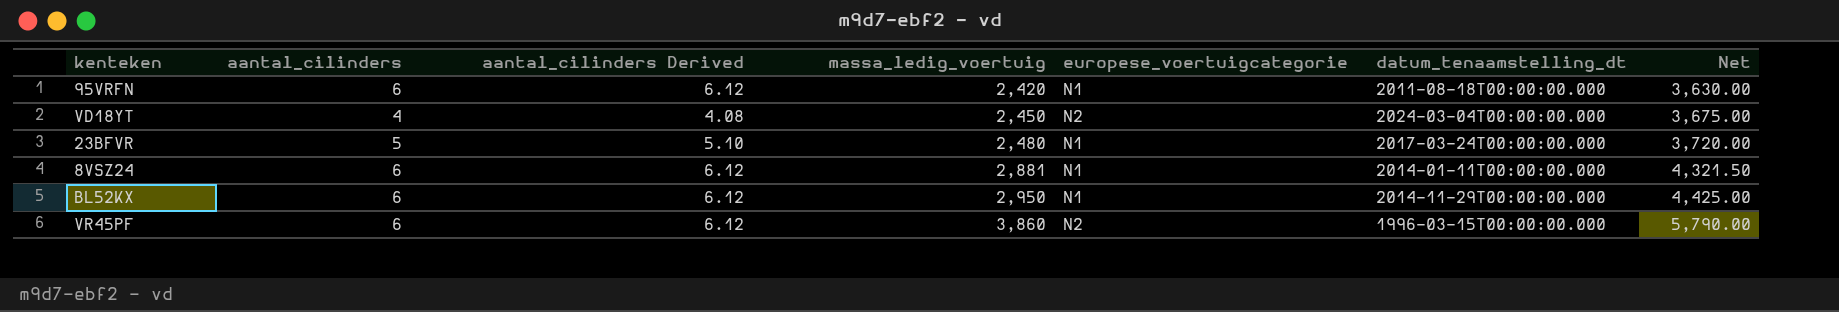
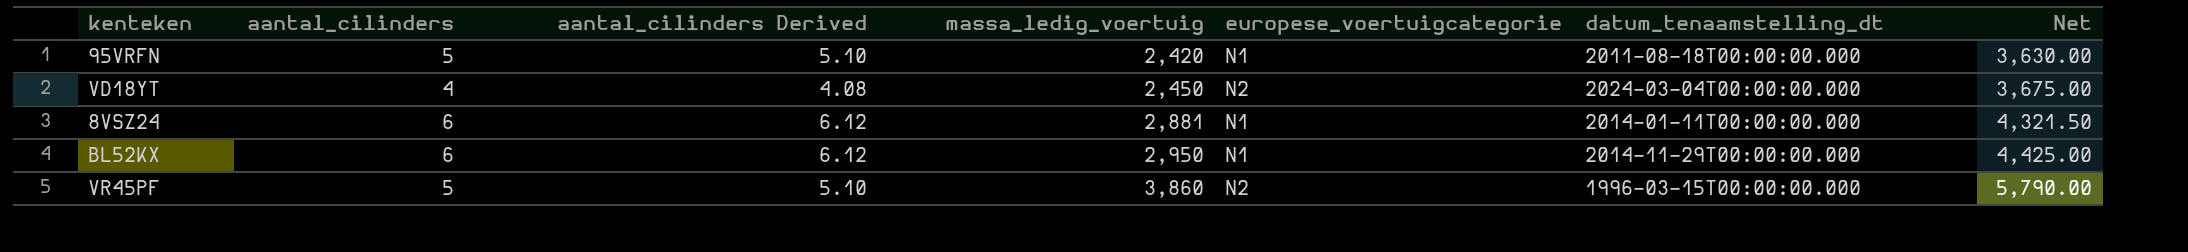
row 23BFVR: 5 | 5.10 | 2,480 | N1 | 2017-03-24T00:00:00.000 | 3,720.00 -> none
95VRFN | aantal_cilinders: 6 -> 5
95VRFN | aantal_cilinders Derived: 6.12 -> 5.10
VR45PF | aantal_cilinders: 6 -> 5
VR45PF | aantal_cilinders Derived: 6.12 -> 5.10

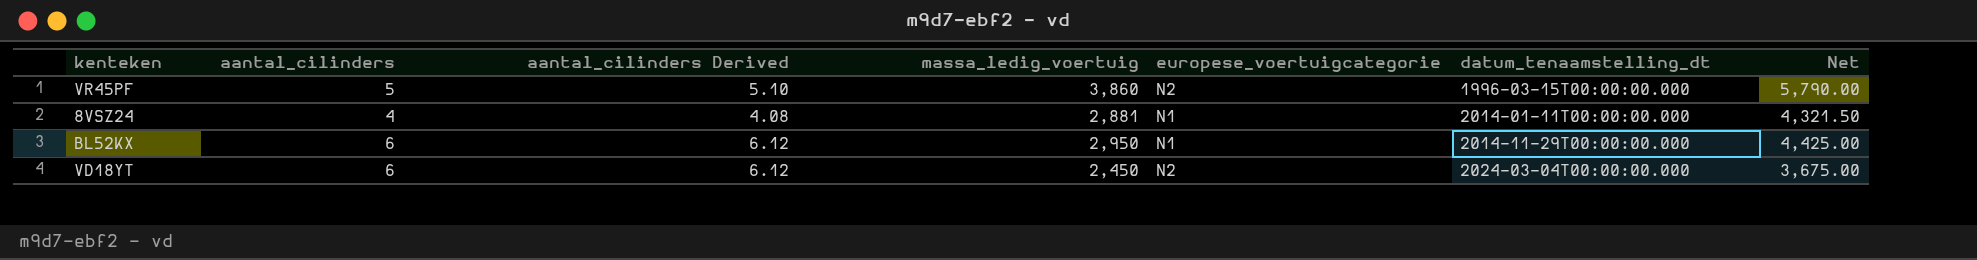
row order: massa_ledig_voertuig ascending -> datum_tenaamstelling_dt ascending
row 95VRFN: 5 | 5.10 | 2,420 | N1 | 2011-08-18T00:00:00.000 | 3,630.00 -> none
8VSZ24 | aantal_cilinders: 6 -> 4
8VSZ24 | aantal_cilinders Derived: 6.12 -> 4.08
VD18YT | aantal_cilinders: 4 -> 6
VD18YT | aantal_cilinders Derived: 4.08 -> 6.12

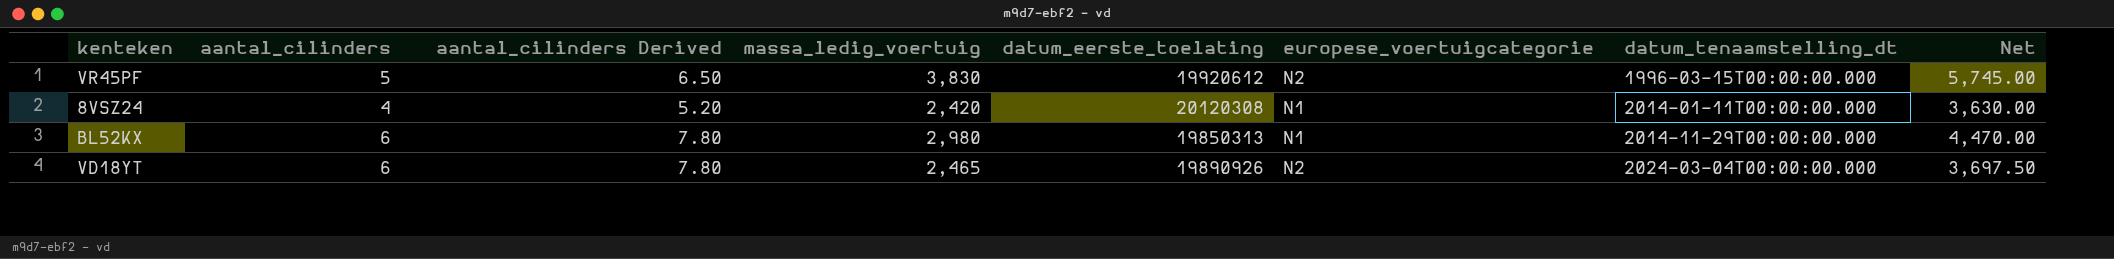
column aantal_cilinders Derived | formula: [aantal_cilinders] * 1.02 -> [aantal_cilinders] * 1.3
column datum_eerste_toelating | position: none -> 5
VR45PF | massa_ledig_voertuig: 3,860 -> 3,830
VR45PF | Net: 5,790.00 -> 5,745.00
8VSZ24 | massa_ledig_voertuig: 2,881 -> 2,420
8VSZ24 | Net: 4,321.50 -> 3,630.00
BL52KX | massa_ledig_voertuig: 2,950 -> 2,980
BL52KX | Net: 4,425.00 -> 4,470.00
VD18YT | massa_ledig_voertuig: 2,450 -> 2,465
VD18YT | Net: 3,675.00 -> 3,697.50

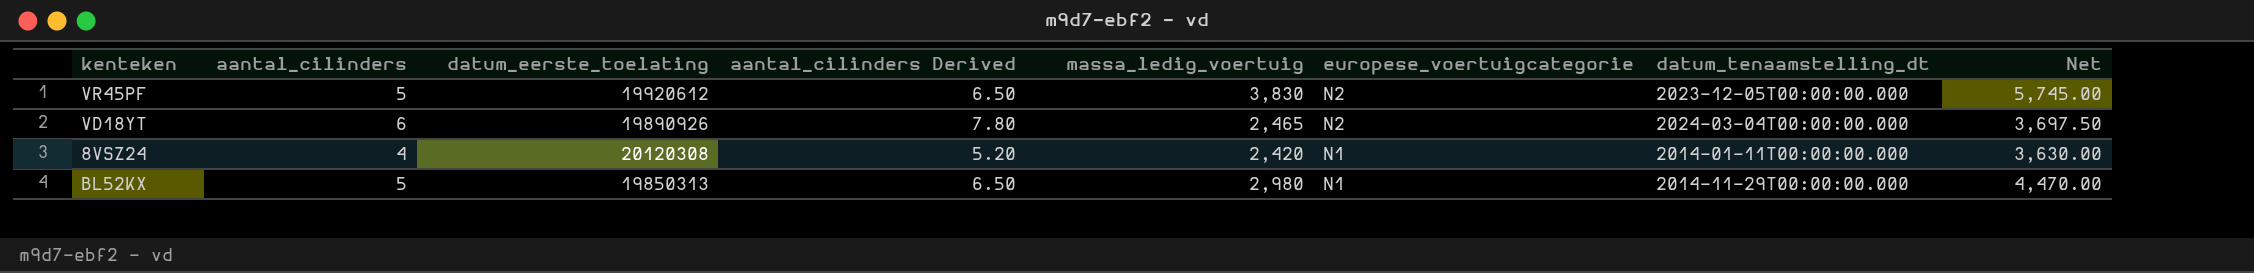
row order: datum_tenaamstelling_dt ascending -> europese_voertuigcategorie descending
column datum_eerste_toelating | position: 5 -> 3
VR45PF | datum_tenaamstelling_dt: 1996-03-15T00:00:00.000 -> 2023-12-05T00:00:00.000
BL52KX | aantal_cilinders: 6 -> 5
BL52KX | aantal_cilinders Derived: 7.80 -> 6.50

